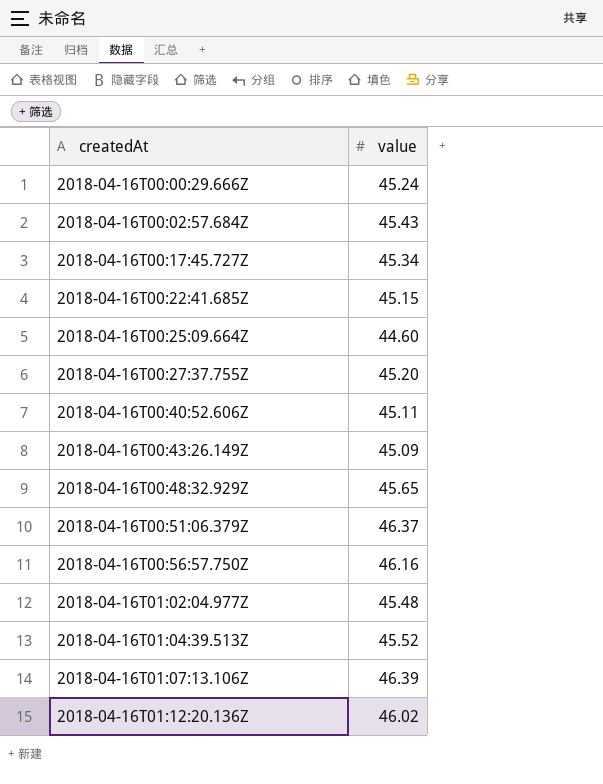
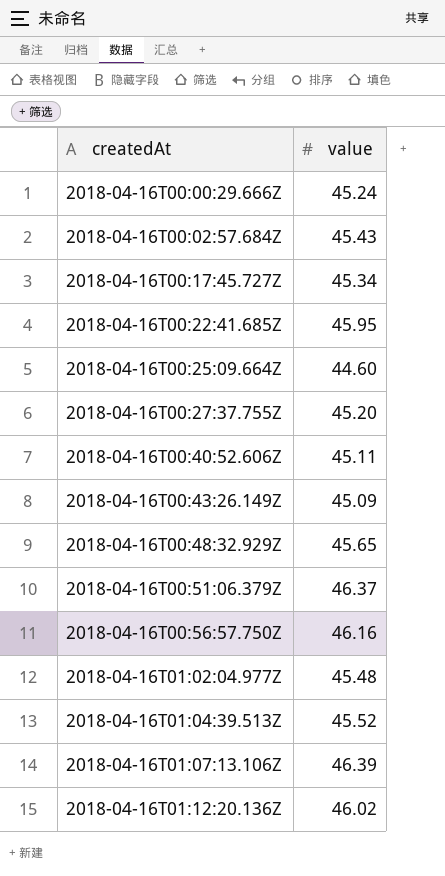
2018-04-16T00:22:41.685Z | value: 45.15 -> 45.95

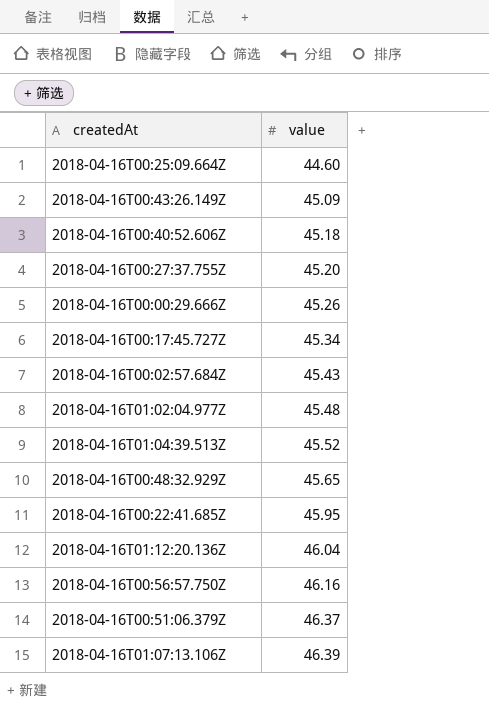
row order: createdAt ascending -> value ascending
2018-04-16T00:40:52.606Z | value: 45.11 -> 45.18
2018-04-16T00:00:29.666Z | value: 45.24 -> 45.26
2018-04-16T01:12:20.136Z | value: 46.02 -> 46.04

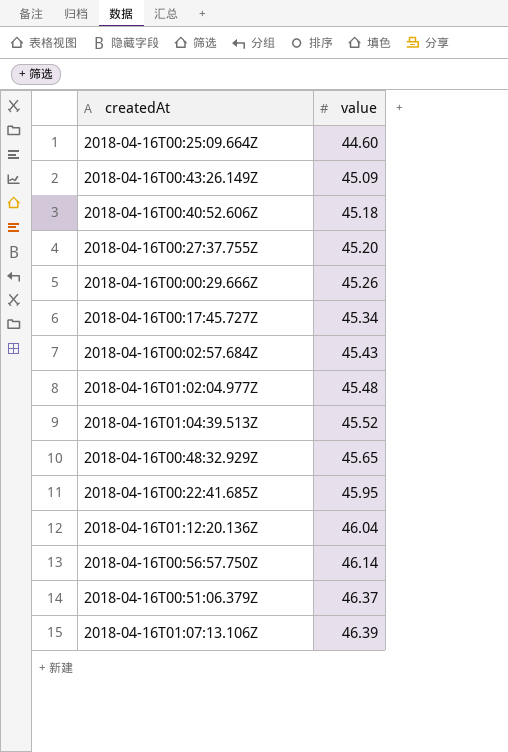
2018-04-16T00:56:57.750Z | value: 46.16 -> 46.14

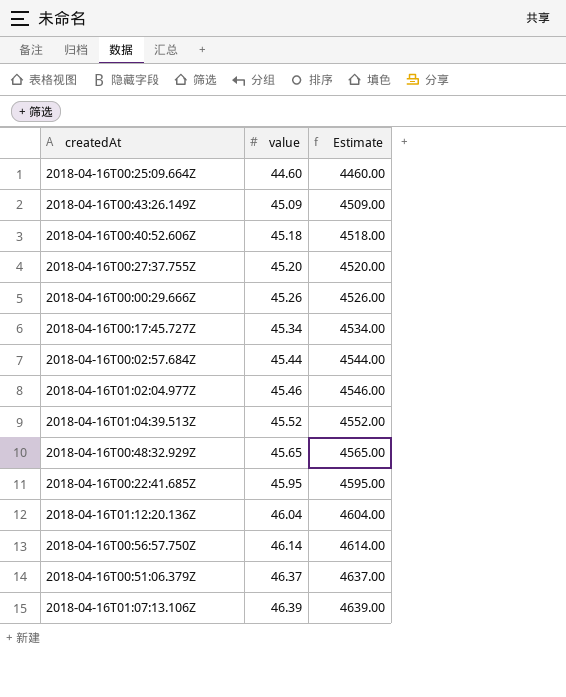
column Estimate | formula: none -> [value] * 100
2018-04-16T00:02:57.684Z | value: 45.43 -> 45.44
2018-04-16T01:02:04.977Z | value: 45.48 -> 45.46

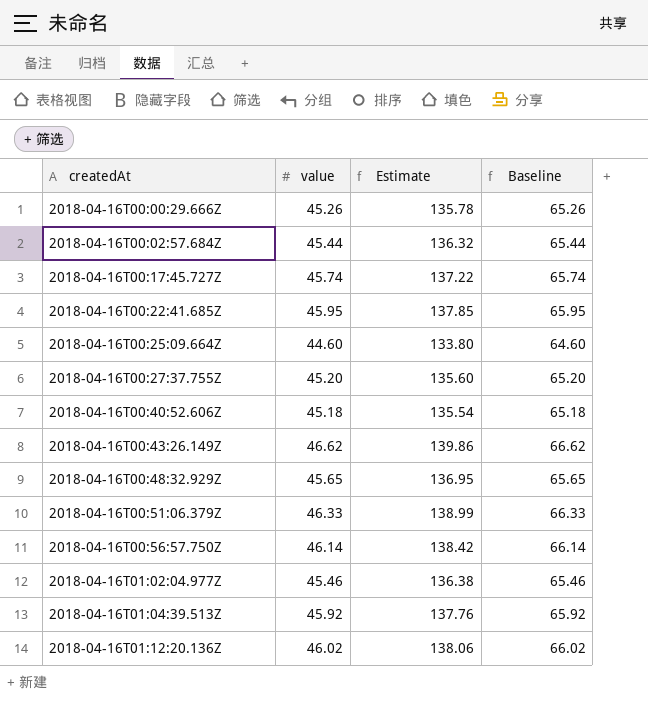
row order: value ascending -> createdAt ascending
column Estimate | formula: [value] * 100 -> [value] * 3
column Baseline | formula: none -> [value] + 20
row 2018-04-16T01:07:13.106Z: 46.39 | 4639.00 -> none
2018-04-16T00:17:45.727Z | value: 45.34 -> 45.74
2018-04-16T00:43:26.149Z | value: 45.09 -> 46.62
2018-04-16T00:51:06.379Z | value: 46.37 -> 46.33
2018-04-16T01:04:39.513Z | value: 45.52 -> 45.92
2018-04-16T01:12:20.136Z | value: 46.04 -> 46.02

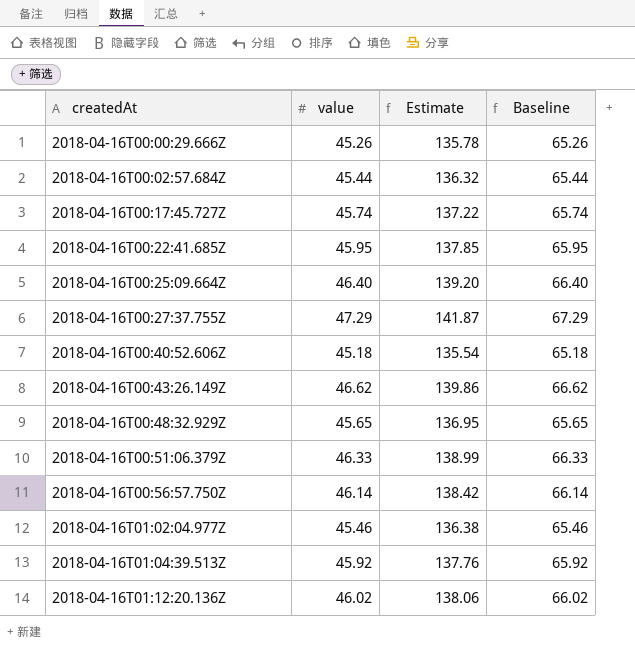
2018-04-16T00:25:09.664Z | value: 44.60 -> 46.40
2018-04-16T00:25:09.664Z | Estimate: 133.80 -> 139.20
2018-04-16T00:25:09.664Z | Baseline: 64.60 -> 66.40
2018-04-16T00:27:37.755Z | value: 45.20 -> 47.29
2018-04-16T00:27:37.755Z | Estimate: 135.60 -> 141.87
2018-04-16T00:27:37.755Z | Baseline: 65.20 -> 67.29

